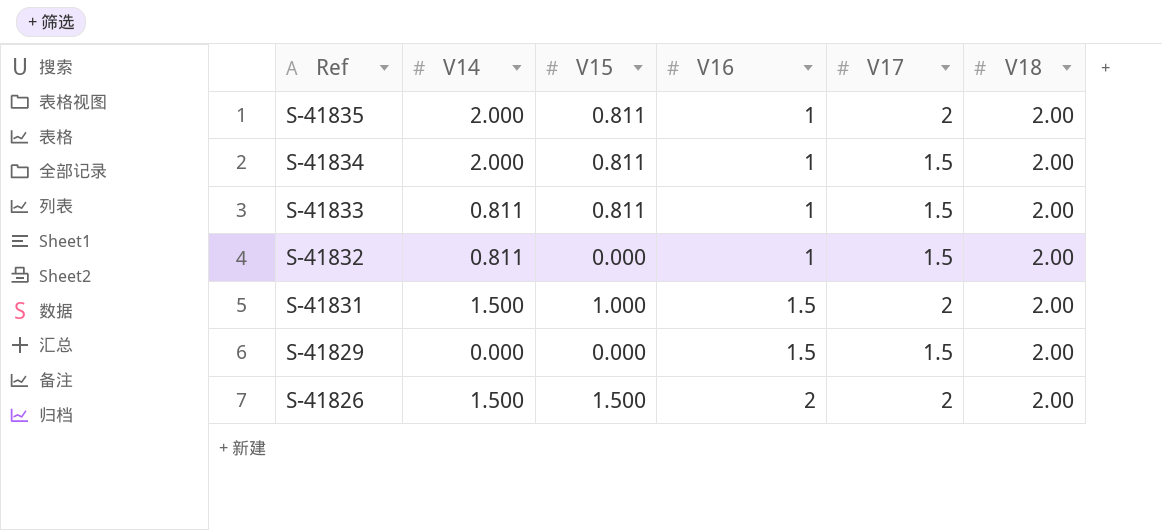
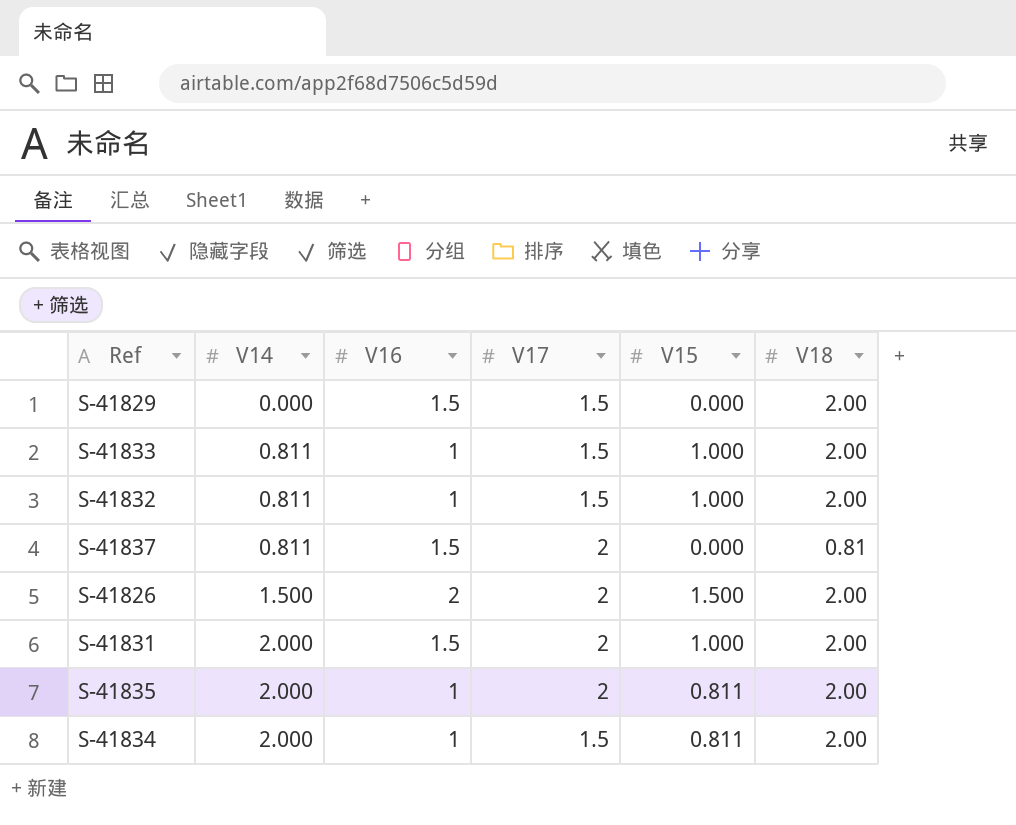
row order: Ref descending -> V14 ascending
column V15 | position: 3 -> 5
S-41833 | V15: 0.811 -> 1.000
S-41832 | V15: 0.000 -> 1.000
row S-41837: none -> 0.811 | 1.5 | 2 | 0.000 | 0.81
S-41831 | V14: 1.500 -> 2.000

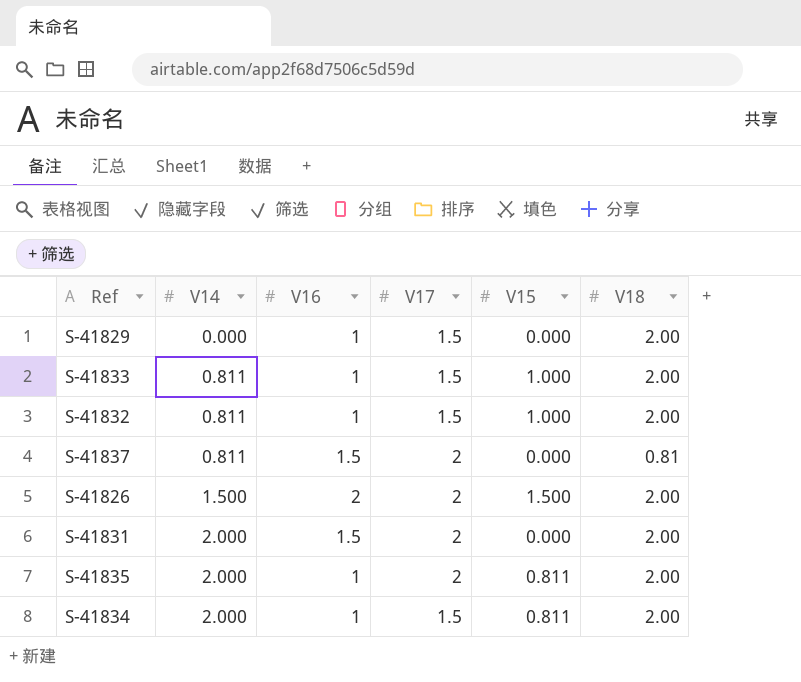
S-41829 | V16: 1.5 -> 1
S-41831 | V15: 1.000 -> 0.000

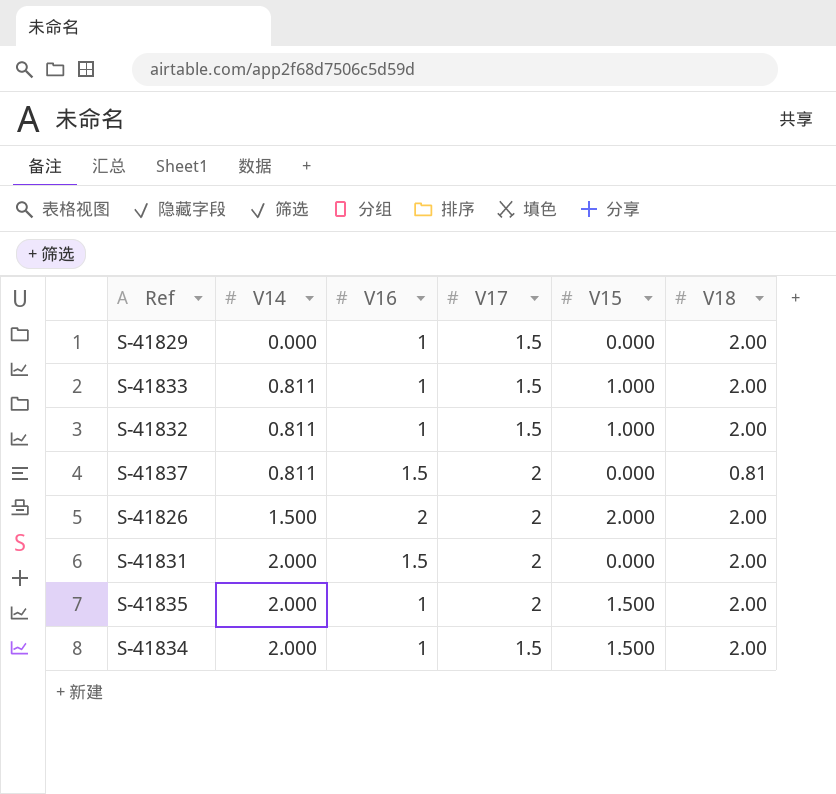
S-41826 | V15: 1.500 -> 2.000
S-41835 | V15: 0.811 -> 1.500
S-41834 | V15: 0.811 -> 1.500

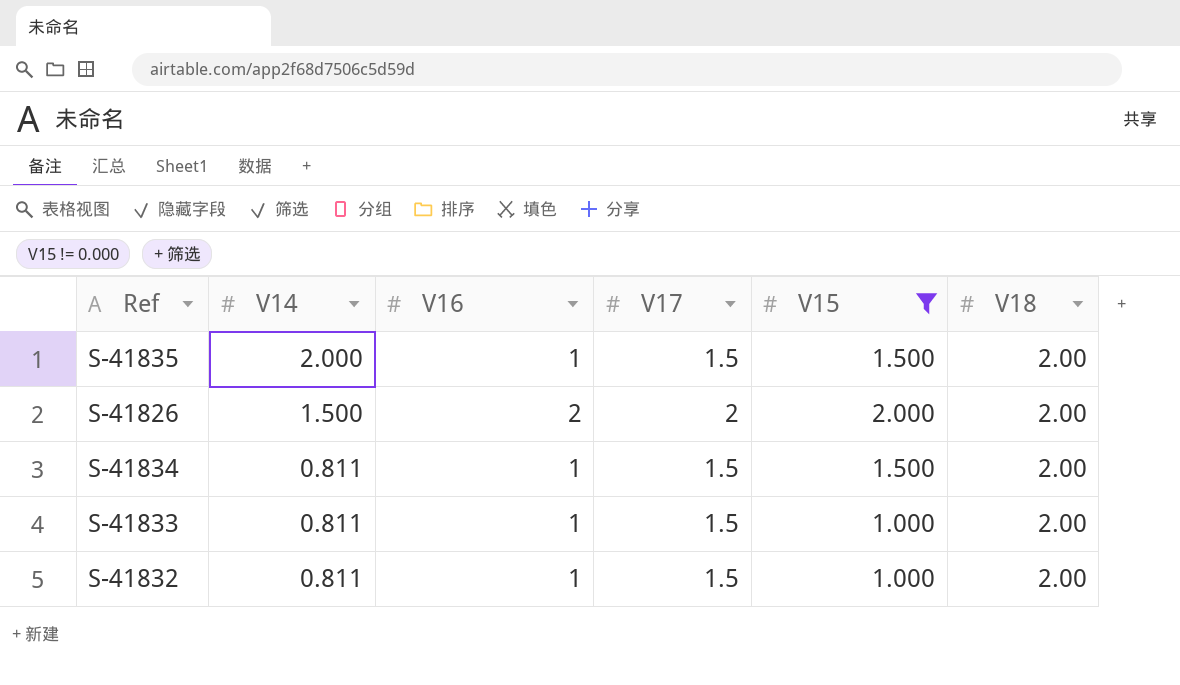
filter: none -> V15 != 0.000
row order: V14 ascending -> V14 descending
S-41835 | V17: 2 -> 1.5
S-41834 | V14: 2.000 -> 0.811

